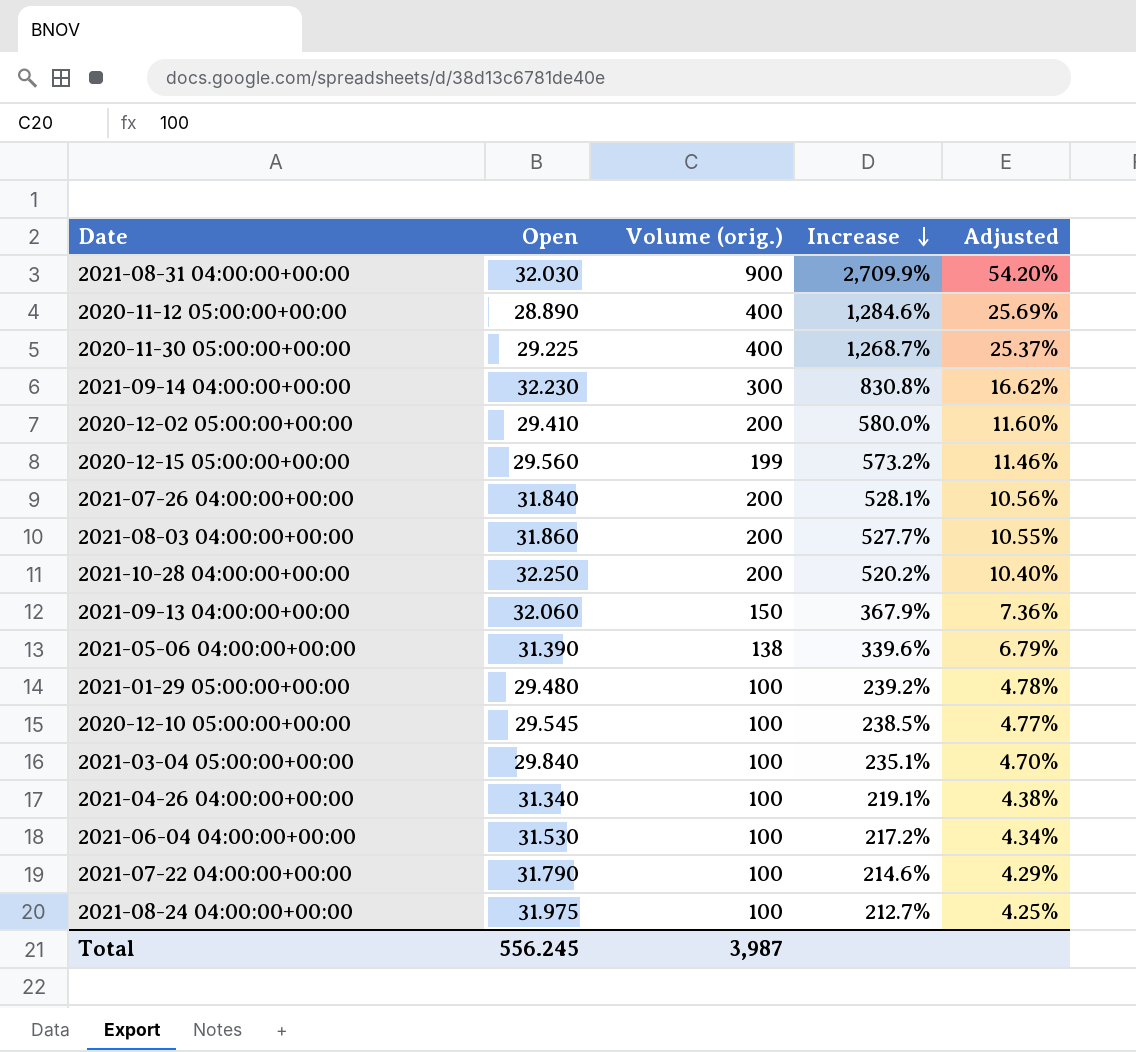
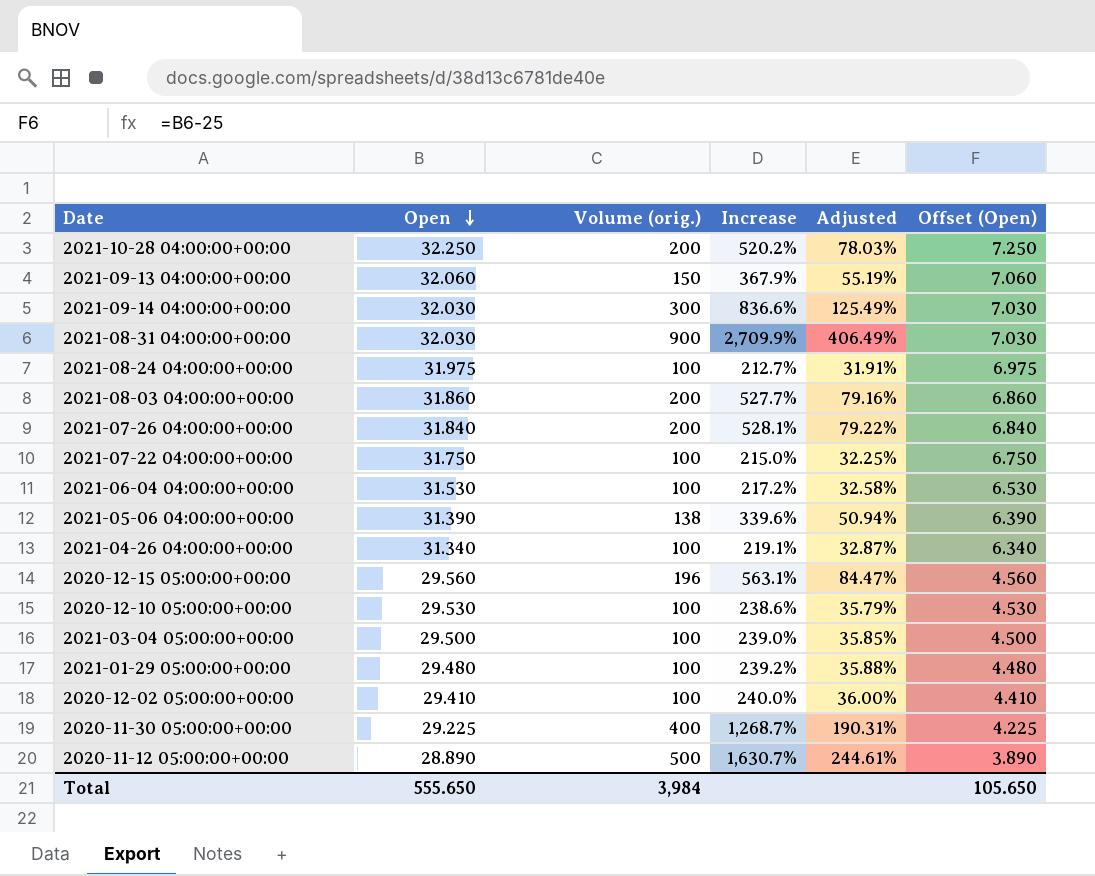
row order: Increase descending -> Open descending
column Adjusted | formula: [Increase] * 0.02 -> [Increase] * 0.15
column Offset (Open) | formula: none -> [Open] - 25
2021-09-14 04:00:00+00:00 | Open: 32.230 -> 32.030
2021-09-14 04:00:00+00:00 | Increase: 830.8% -> 836.6%
2021-07-22 04:00:00+00:00 | Open: 31.790 -> 31.750
2021-07-22 04:00:00+00:00 | Increase: 214.6% -> 215.0%
2020-12-15 05:00:00+00:00 | Volume (orig.): 199 -> 196
2020-12-15 05:00:00+00:00 | Increase: 573.2% -> 563.1%
2020-12-10 05:00:00+00:00 | Open: 29.545 -> 29.530
2020-12-10 05:00:00+00:00 | Increase: 238.5% -> 238.6%
2021-03-04 05:00:00+00:00 | Open: 29.840 -> 29.500
2021-03-04 05:00:00+00:00 | Increase: 235.1% -> 239.0%
2020-12-02 05:00:00+00:00 | Volume (orig.): 200 -> 100
2020-12-02 05:00:00+00:00 | Increase: 580.0% -> 240.0%
2020-11-12 05:00:00+00:00 | Volume (orig.): 400 -> 500
2020-11-12 05:00:00+00:00 | Increase: 1,284.6% -> 1,630.7%
Total | Open: 556.245 -> 555.650
Total | Volume (orig.): 3,987 -> 3,984

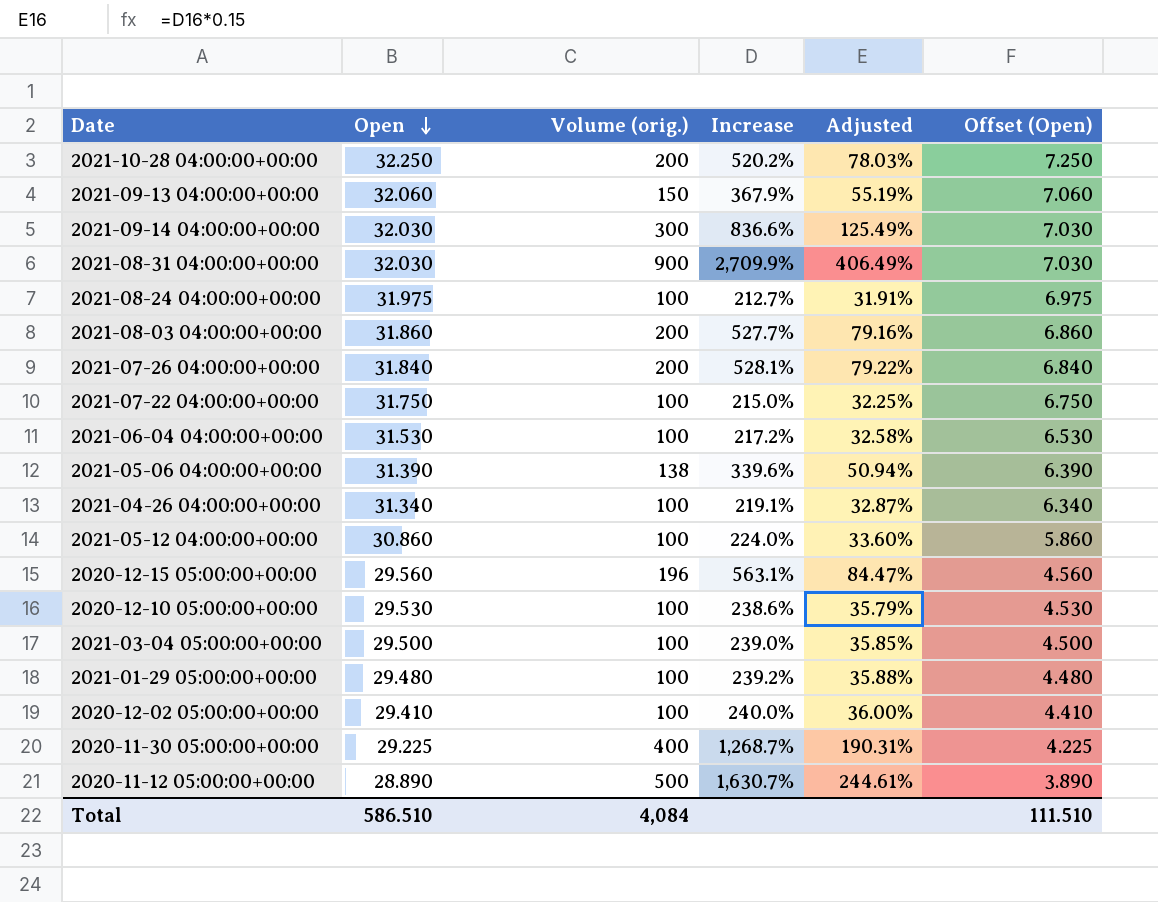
row 2021-05-12 04:00:00+00:00: none -> 30.860 | 100 | 224.0% | 33.60% | 5.860
Total | Open: 555.650 -> 586.510
Total | Volume (orig.): 3,984 -> 4,084
Total | Offset (Open): 105.650 -> 111.510

